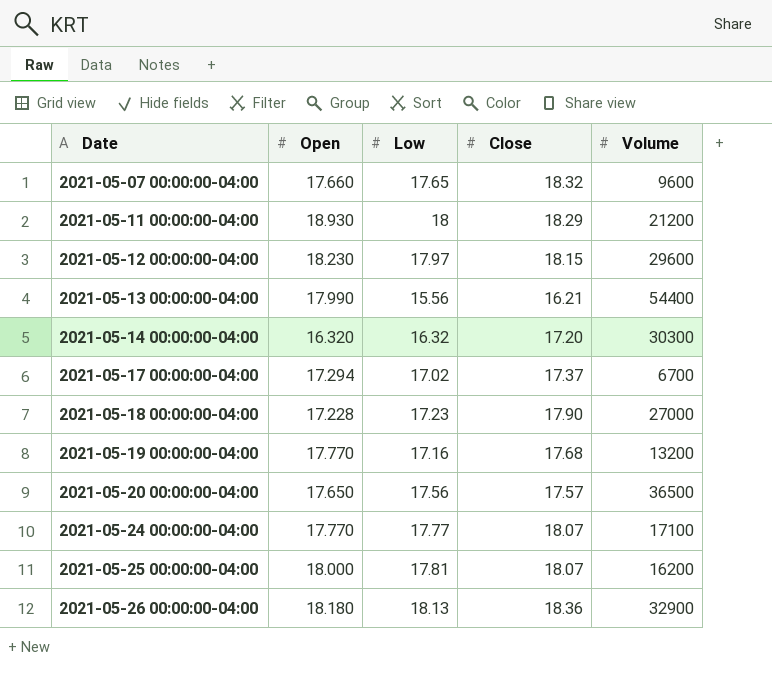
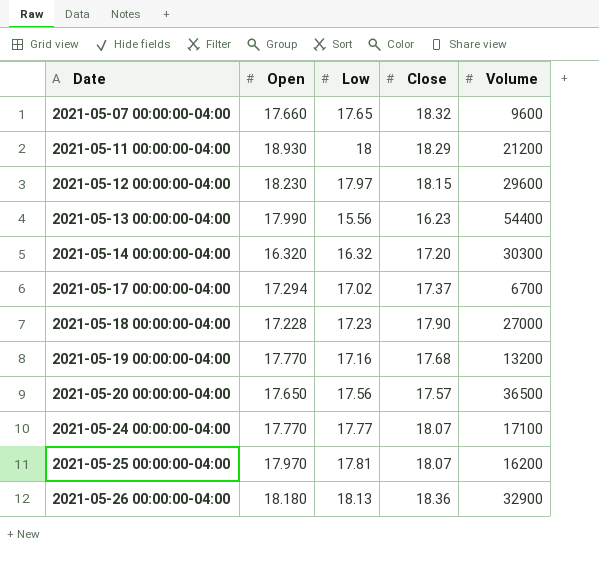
2021-05-13 00:00:00-04:00 | Close: 16.21 -> 16.23
2021-05-25 00:00:00-04:00 | Open: 18.000 -> 17.970

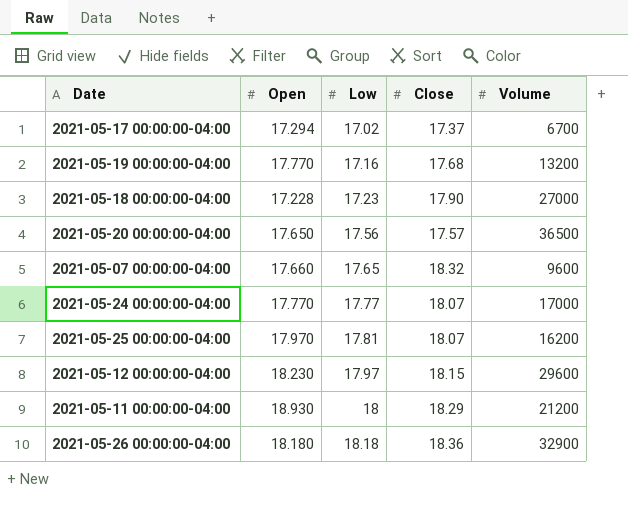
row order: Date ascending -> Low ascending
row 2021-05-13 00:00:00-04:00: 17.990 | 15.56 | 16.23 | 54400 -> none
row 2021-05-14 00:00:00-04:00: 16.320 | 16.32 | 17.20 | 30300 -> none
2021-05-24 00:00:00-04:00 | Volume: 17100 -> 17000
2021-05-26 00:00:00-04:00 | Low: 18.13 -> 18.18

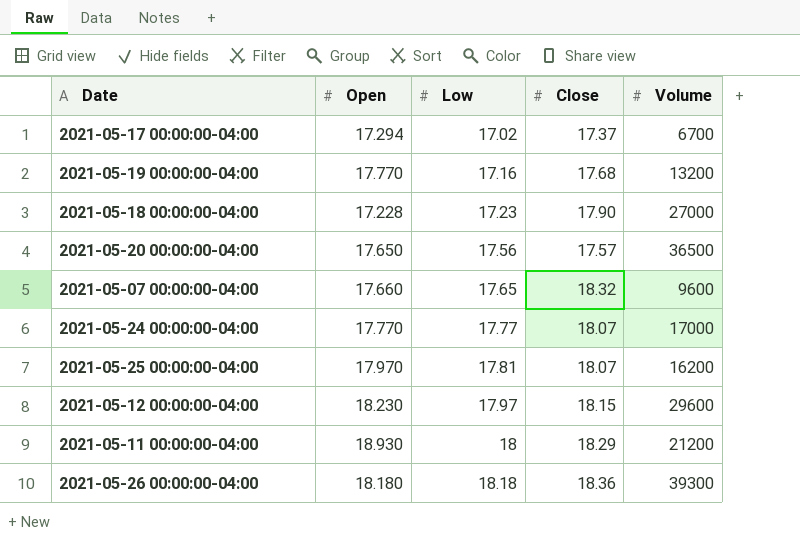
2021-05-26 00:00:00-04:00 | Volume: 32900 -> 39300

